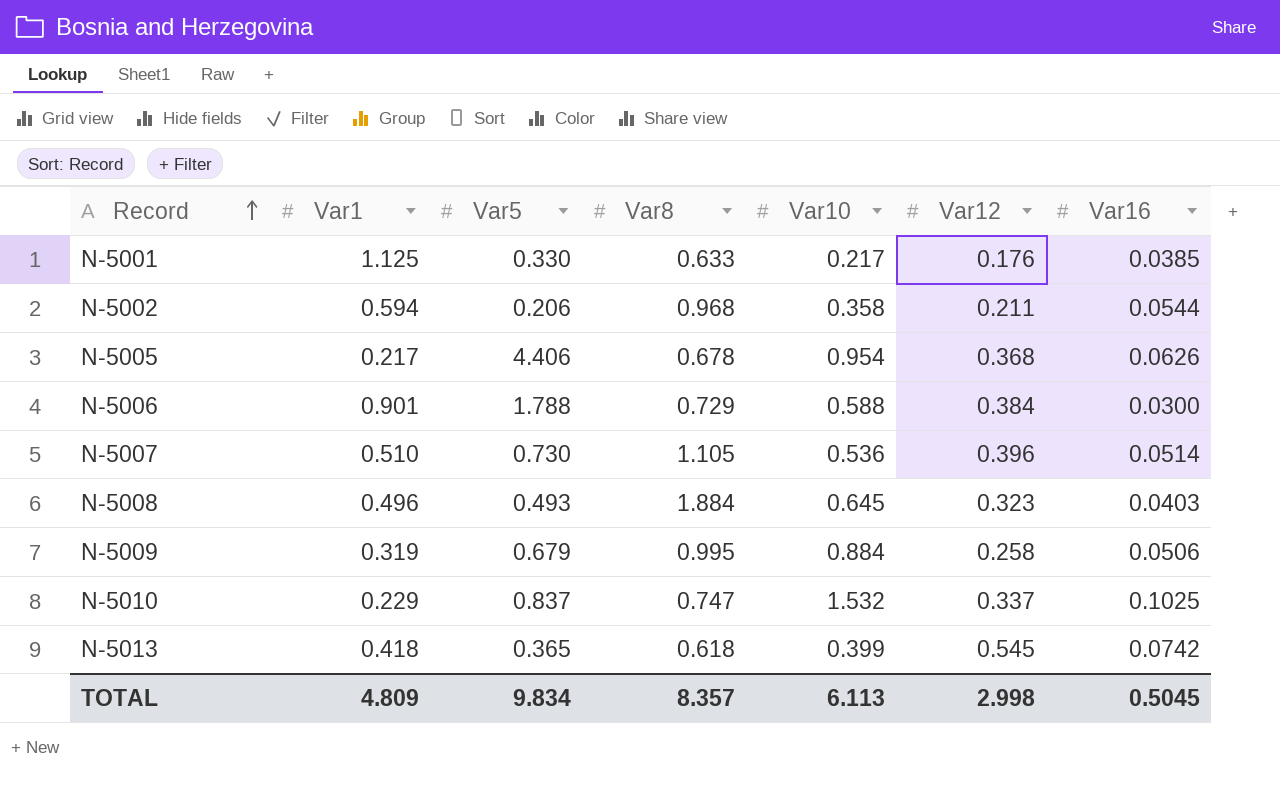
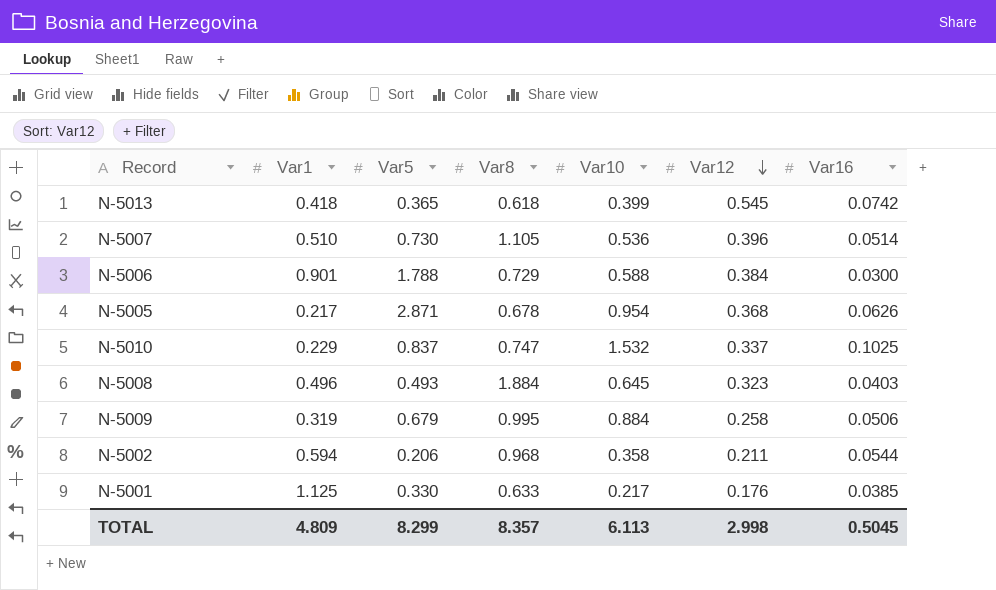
row order: Record ascending -> Var12 descending
N-5005 | Var5: 4.406 -> 2.871
TOTAL | Var5: 9.834 -> 8.299

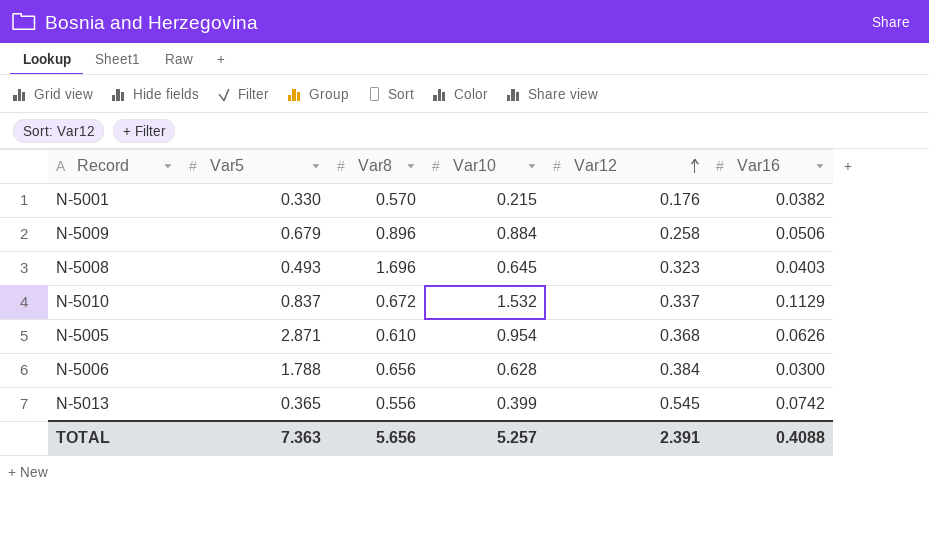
row order: Var12 descending -> Var12 ascending
column Var1 | position: 2 -> none
row N-5007: 0.510 | 0.730 | 1.105 | 0.536 | 0.396 | 0.0514 -> none
row N-5002: 0.594 | 0.206 | 0.968 | 0.358 | 0.211 | 0.0544 -> none
N-5001 | Var8: 0.633 -> 0.570
N-5001 | Var10: 0.217 -> 0.215
N-5001 | Var16: 0.0385 -> 0.0382
N-5009 | Var8: 0.995 -> 0.896
N-5008 | Var8: 1.884 -> 1.696
N-5010 | Var8: 0.747 -> 0.672
N-5010 | Var16: 0.1025 -> 0.1129
N-5005 | Var8: 0.678 -> 0.610
N-5006 | Var8: 0.729 -> 0.656
N-5006 | Var10: 0.588 -> 0.628
N-5013 | Var8: 0.618 -> 0.556
TOTAL | Var5: 8.299 -> 7.363
TOTAL | Var8: 8.357 -> 5.656
TOTAL | Var10: 6.113 -> 5.257
TOTAL | Var12: 2.998 -> 2.391
TOTAL | Var16: 0.5045 -> 0.4088

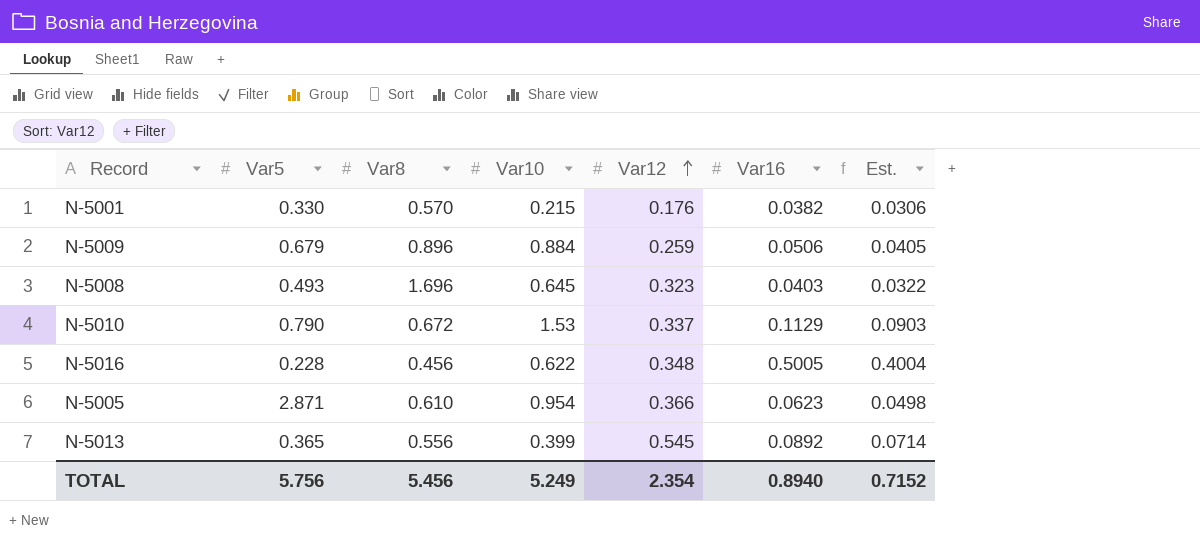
column Est. | formula: none -> [Var16] * 0.8
row N-5006: 1.788 | 0.656 | 0.628 | 0.384 | 0.0300 -> none
N-5009 | Var12: 0.258 -> 0.259
N-5010 | Var5: 0.837 -> 0.790
N-5010 | Var10: 1.532 -> 1.53
row N-5016: none -> 0.228 | 0.456 | 0.622 | 0.348 | 0.5005 | 0.4004
N-5005 | Var12: 0.368 -> 0.366
N-5005 | Var16: 0.0626 -> 0.0623
N-5013 | Var16: 0.0742 -> 0.0892
TOTAL | Var5: 7.363 -> 5.756
TOTAL | Var8: 5.656 -> 5.456
TOTAL | Var10: 5.257 -> 5.249
TOTAL | Var12: 2.391 -> 2.354
TOTAL | Var16: 0.4088 -> 0.8940

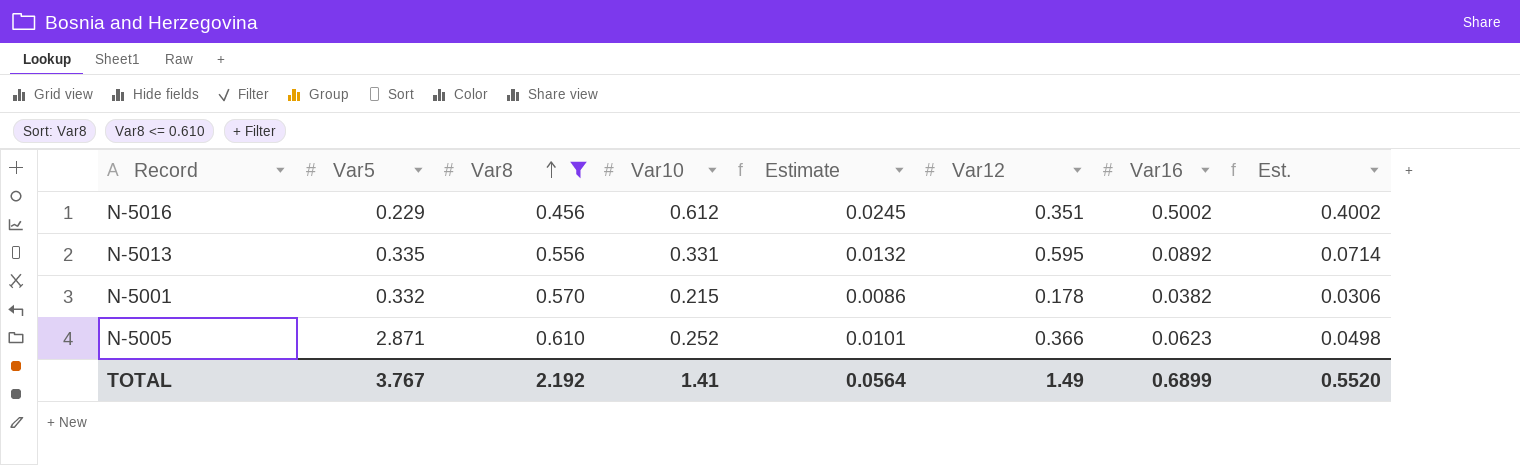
filter: none -> Var8 <= 0.610
row order: Var12 ascending -> Var8 ascending
column Estimate | formula: none -> [Var10] * 0.04
N-5016 | Var5: 0.228 -> 0.229
N-5016 | Var10: 0.622 -> 0.612
N-5016 | Var12: 0.348 -> 0.351
N-5016 | Var16: 0.5005 -> 0.5002
N-5016 | Est.: 0.4004 -> 0.4002
N-5013 | Var5: 0.365 -> 0.335
N-5013 | Var10: 0.399 -> 0.331
N-5013 | Var12: 0.545 -> 0.595
N-5001 | Var5: 0.330 -> 0.332
N-5001 | Var12: 0.176 -> 0.178
N-5005 | Var10: 0.954 -> 0.252
TOTAL | Var5: 5.756 -> 3.767
TOTAL | Var8: 5.456 -> 2.192
TOTAL | Var10: 5.249 -> 1.41
TOTAL | Var12: 2.354 -> 1.49
TOTAL | Var16: 0.8940 -> 0.6899
TOTAL | Est.: 0.7152 -> 0.5520

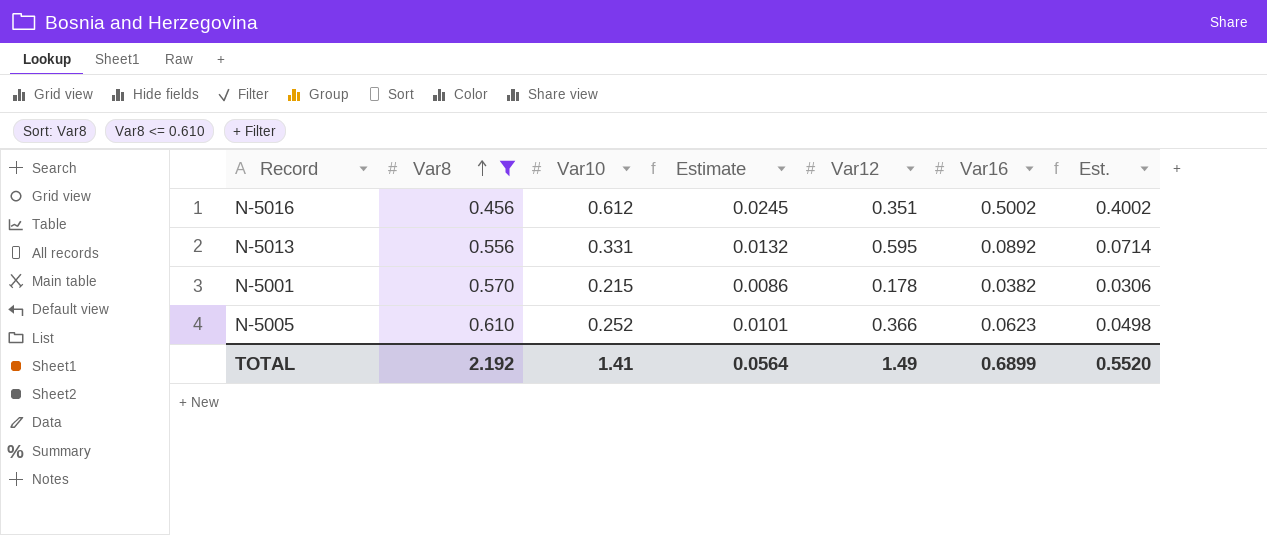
column Var5 | position: 2 -> none

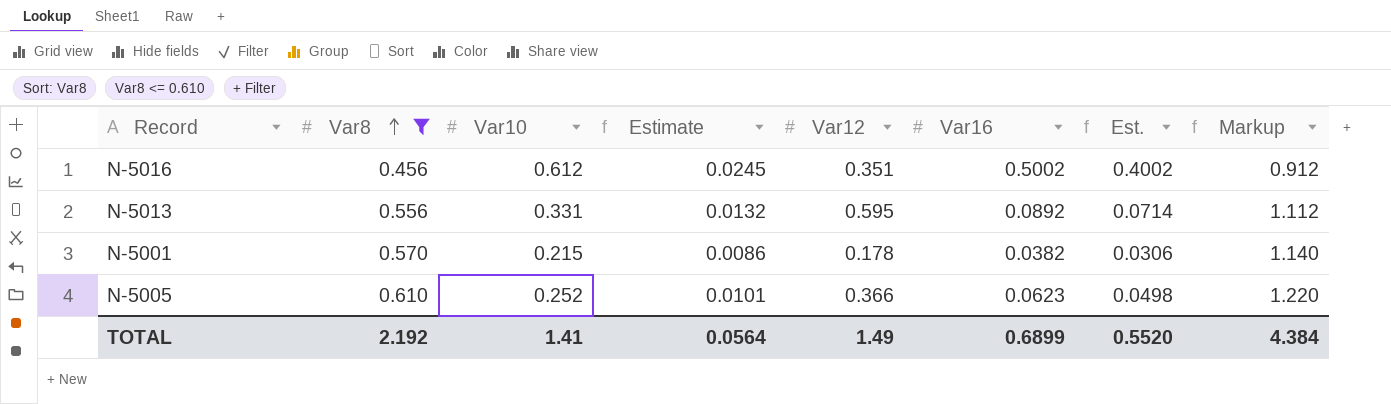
column Markup | formula: none -> [Var8] * 2

